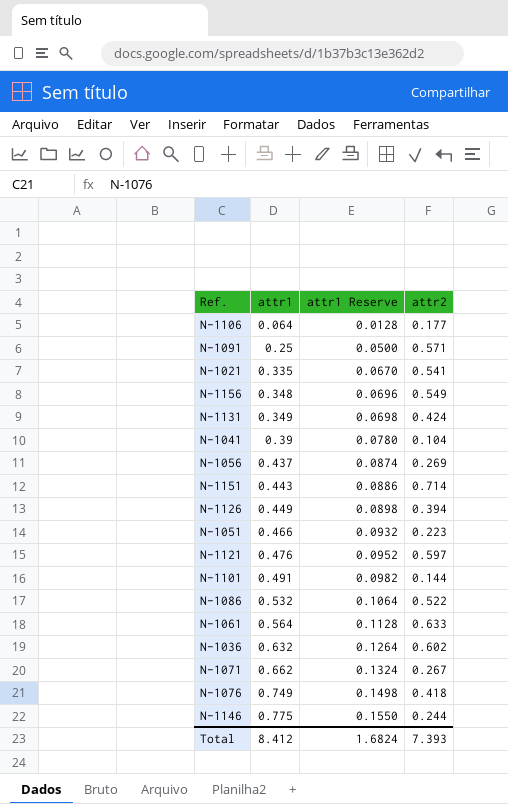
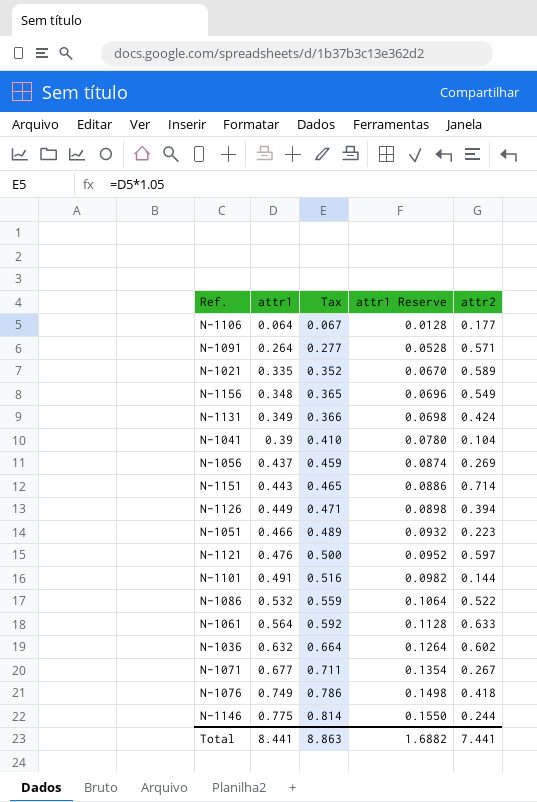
column Tax | formula: none -> [attr1] * 1.05
N-1091 | attr1: 0.25 -> 0.264
N-1091 | attr1 Reserve: 0.0500 -> 0.0528
N-1021 | attr2: 0.541 -> 0.589
N-1071 | attr1: 0.662 -> 0.677
N-1071 | attr1 Reserve: 0.1324 -> 0.1354
Total | attr1: 8.412 -> 8.441
Total | attr1 Reserve: 1.6824 -> 1.6882
Total | attr2: 7.393 -> 7.441

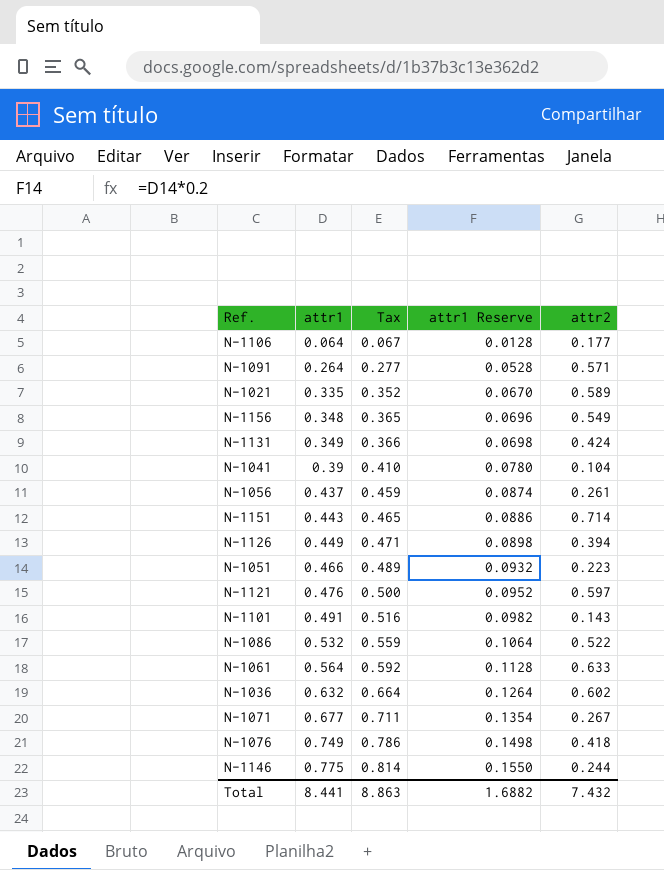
N-1056 | attr2: 0.269 -> 0.261
N-1101 | attr2: 0.144 -> 0.143
Total | attr2: 7.441 -> 7.432

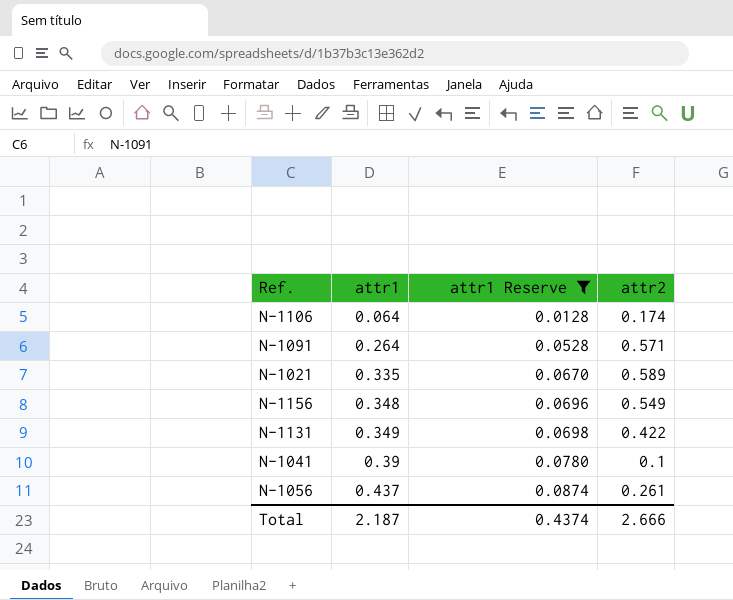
filter: none -> attr1 Reserve <= 0.0874
column Tax | formula: [attr1] * 1.05 -> none
N-1106 | attr2: 0.177 -> 0.174
N-1131 | attr2: 0.424 -> 0.422
N-1041 | attr2: 0.104 -> 0.1
Total | attr1: 8.441 -> 2.187
Total | attr1 Reserve: 1.6882 -> 0.4374
Total | attr2: 7.432 -> 2.666

